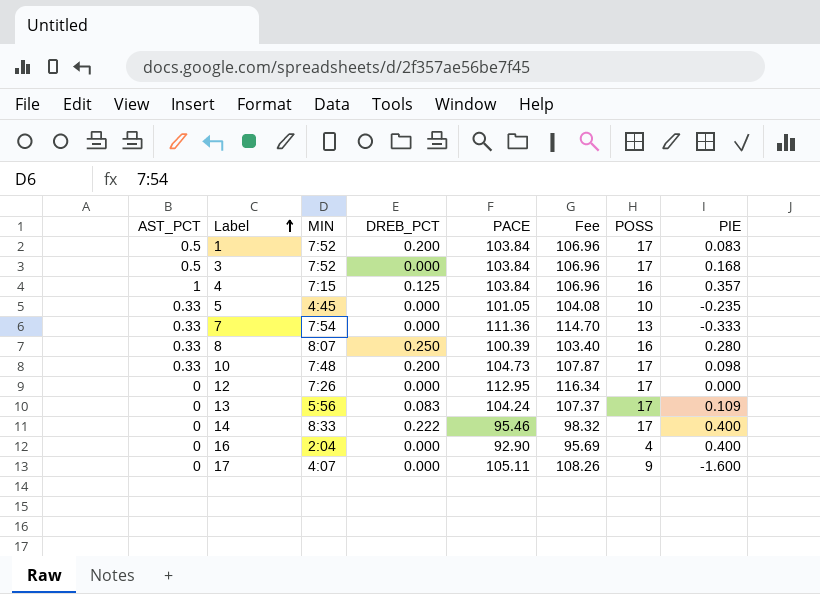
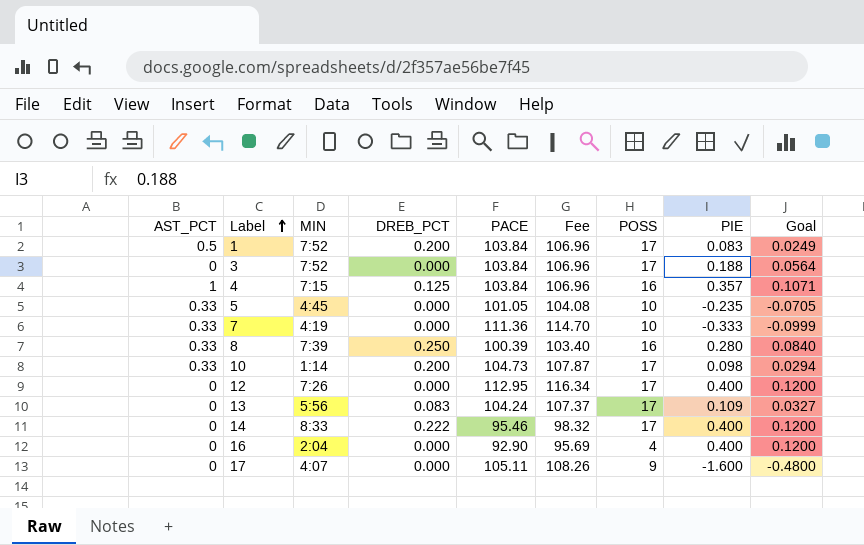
column Goal | formula: none -> [PIE] * 0.3
3 | AST_PCT: 0.5 -> 0
3 | PIE: 0.168 -> 0.188
7 | MIN: 7:54 -> 4:19
7 | POSS: 13 -> 10
8 | MIN: 8:07 -> 7:39
10 | MIN: 7:48 -> 1:14
12 | PIE: 0.000 -> 0.400

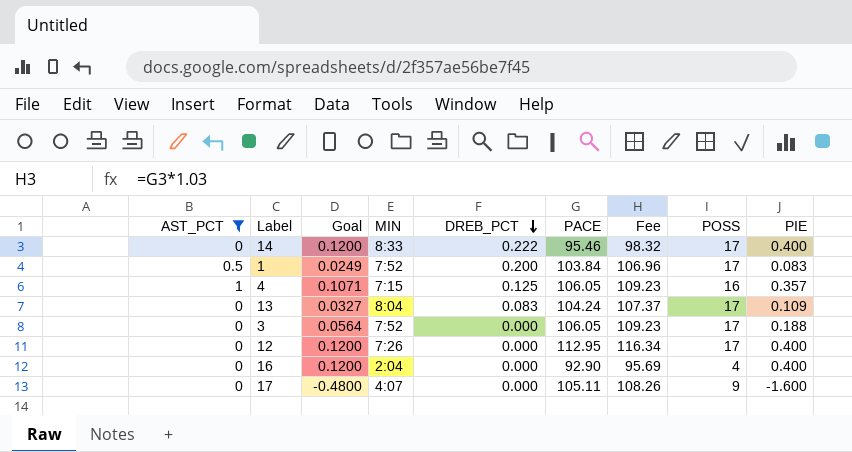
filter: none -> AST_PCT != 0.33
row order: Label ascending -> DREB_PCT descending
column Goal | position: 9 -> 3
4 | PACE: 103.84 -> 106.05
4 | Fee: 106.96 -> 109.23
13 | MIN: 5:56 -> 8:04
3 | PACE: 103.84 -> 106.05
3 | Fee: 106.96 -> 109.23

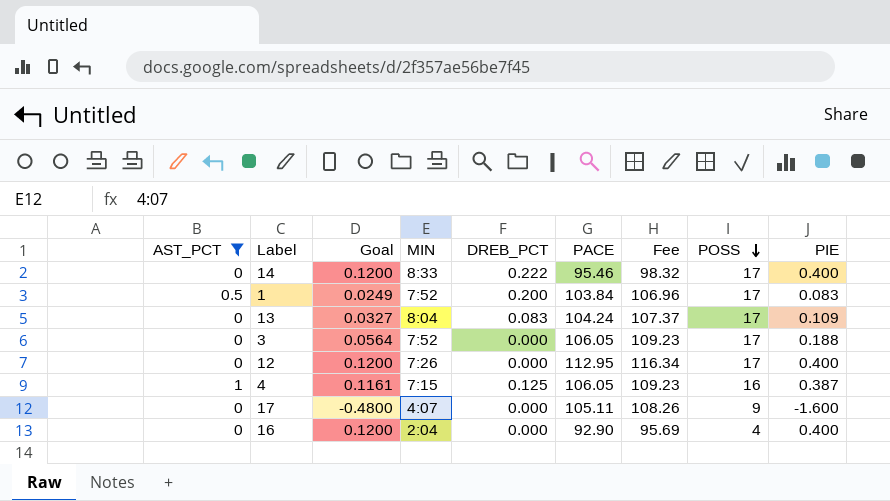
row order: DREB_PCT descending -> POSS descending
4 | Goal: 0.1071 -> 0.1161
4 | PIE: 0.357 -> 0.387

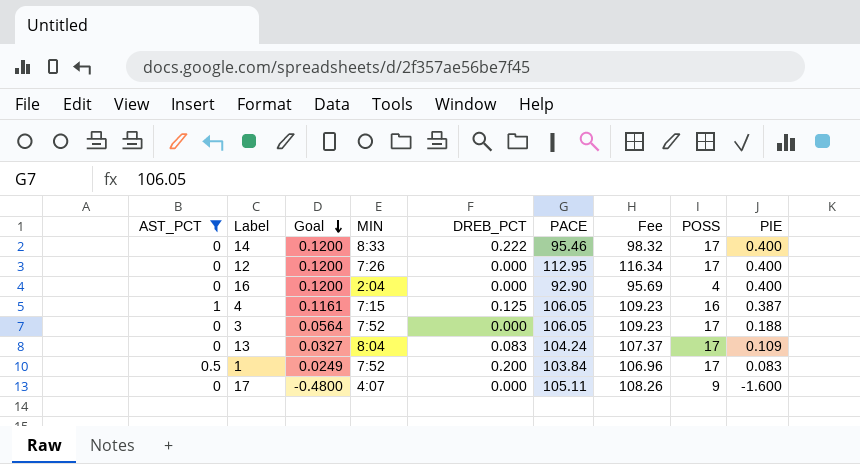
row order: POSS descending -> Goal descending

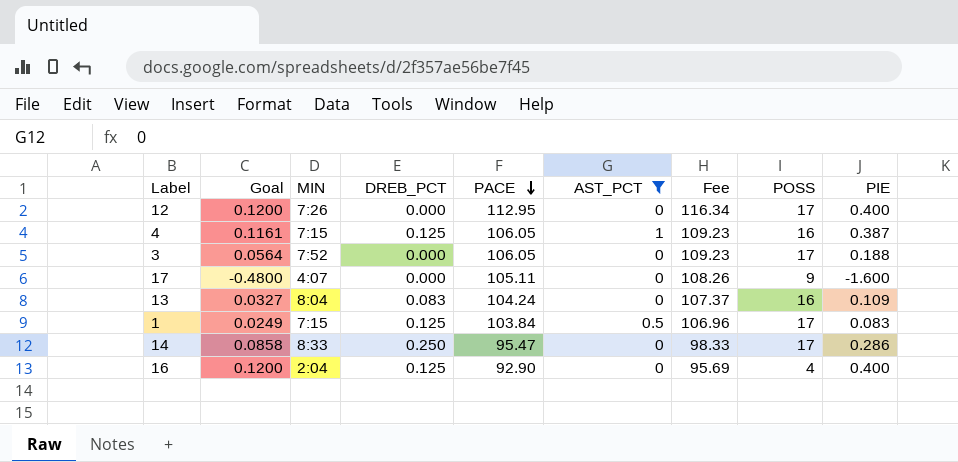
row order: Goal descending -> PACE descending
column AST_PCT | position: 1 -> 6
13 | POSS: 17 -> 16
1 | MIN: 7:52 -> 7:15
1 | DREB_PCT: 0.200 -> 0.125
14 | Goal: 0.1200 -> 0.0858
14 | DREB_PCT: 0.222 -> 0.250
14 | PACE: 95.46 -> 95.47
14 | Fee: 98.32 -> 98.33
14 | PIE: 0.400 -> 0.286
16 | DREB_PCT: 0.000 -> 0.125

